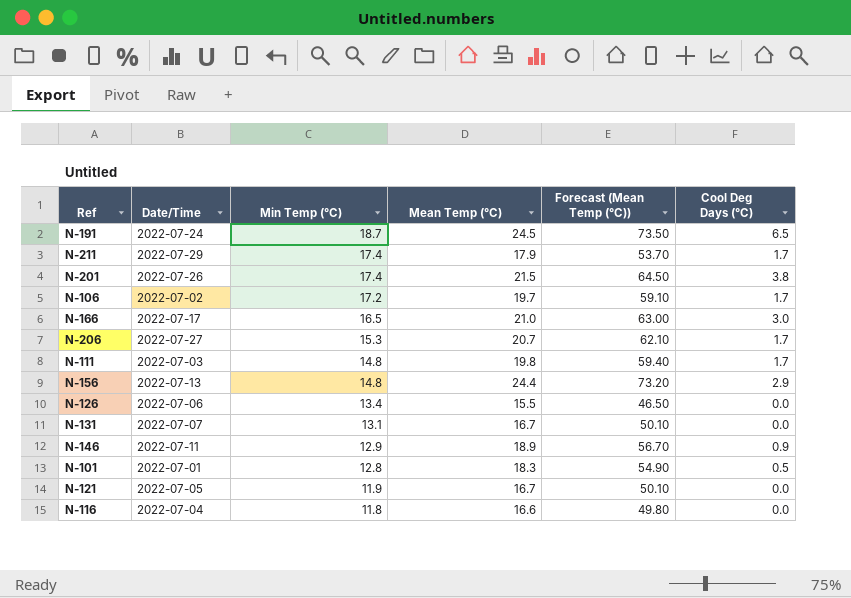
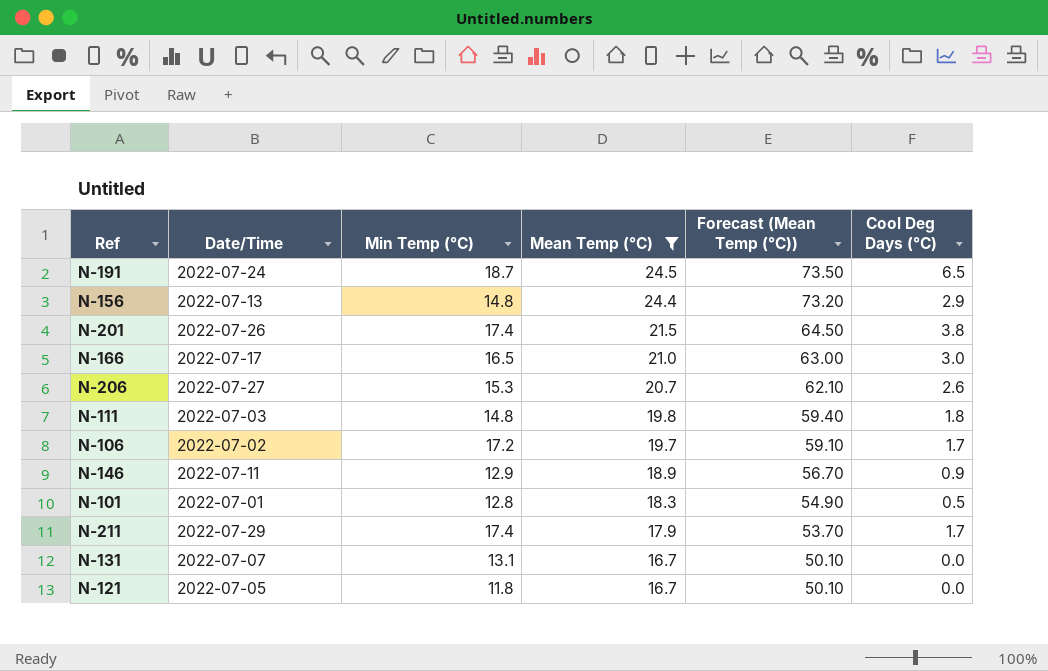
filter: none -> Mean Temp (°C) >= 16.7
row order: Min Temp (°C) descending -> Mean Temp (°C) descending
N-206 | Cool Deg Days (°C): 1.7 -> 2.6
N-111 | Cool Deg Days (°C): 1.7 -> 1.8
N-121 | Min Temp (°C): 11.9 -> 11.8

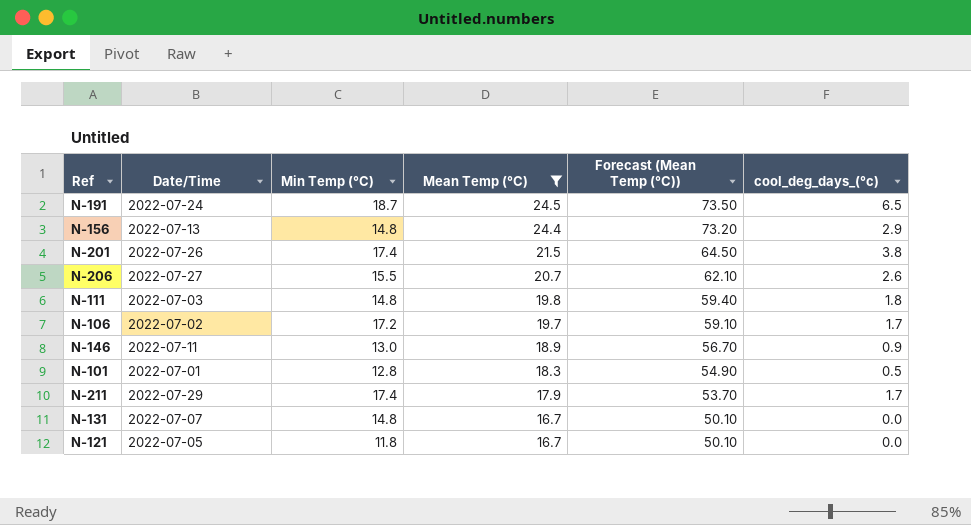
column name: Cool Deg Days (°C) -> cool_deg_days_(°c)
row N-166: 2022-07-17 | 16.5 | 21.0 | 63.00 | 3.0 -> none
N-206 | Min Temp (°C): 15.3 -> 15.5
N-146 | Min Temp (°C): 12.9 -> 13.0
N-131 | Min Temp (°C): 13.1 -> 14.8

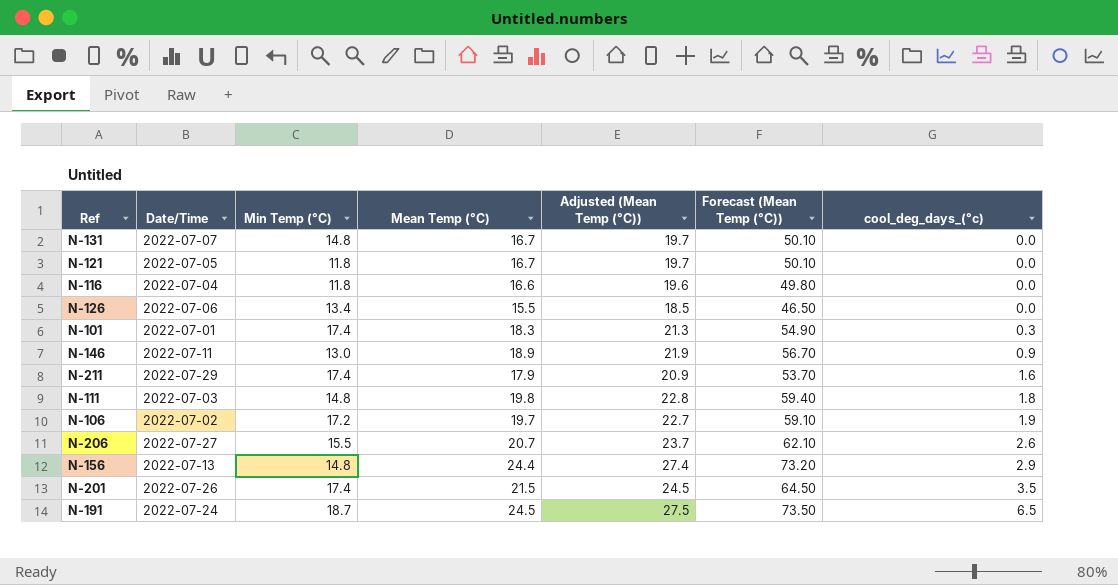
filter: Mean Temp (°C) >= 16.7 -> none
row order: Mean Temp (°C) descending -> cool_deg_days_(°c) ascending
column Adjusted (Mean Temp (°C)) | formula: none -> [Mean Temp (°C)] + 3
N-101 | Min Temp (°C): 12.8 -> 17.4
N-101 | cool_deg_days_(°c): 0.5 -> 0.3
N-211 | cool_deg_days_(°c): 1.7 -> 1.6
N-106 | cool_deg_days_(°c): 1.7 -> 1.9
N-201 | cool_deg_days_(°c): 3.8 -> 3.5

